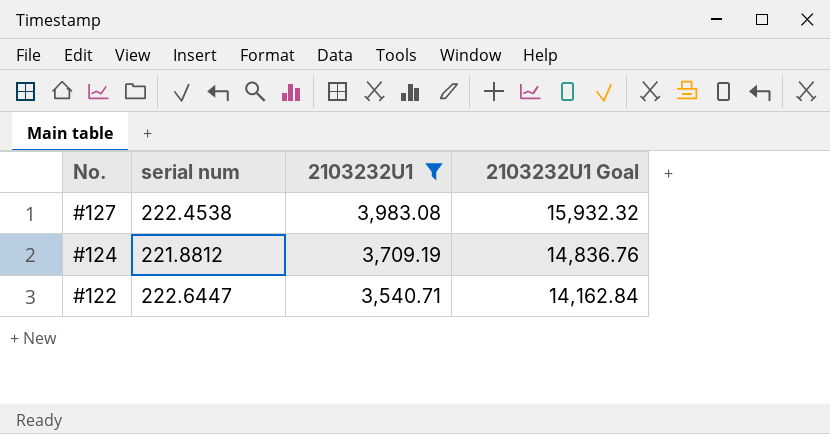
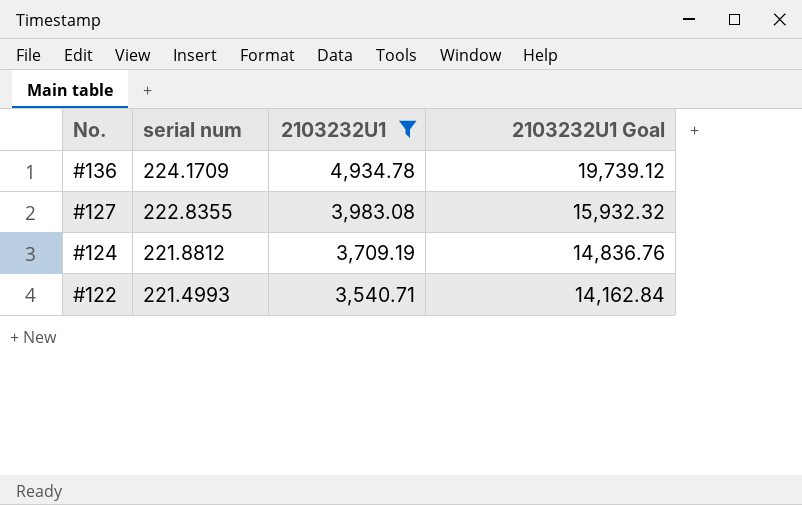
row #136: none -> 224.1709 | 4,934.78 | 19,739.12
#127 | serial num: 222.4538 -> 222.8355
#122 | serial num: 222.6447 -> 221.4993

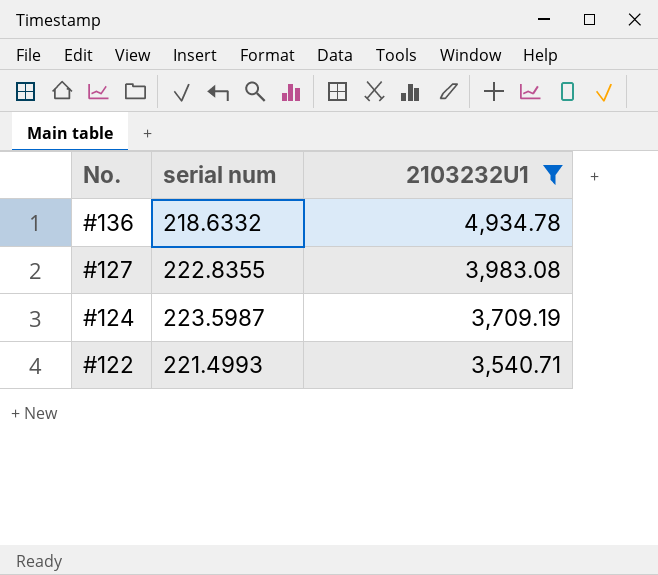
column 2103232U1 Goal | formula: [2103232U1] * 4 -> none
#136 | serial num: 224.1709 -> 218.6332
#124 | serial num: 221.8812 -> 223.5987

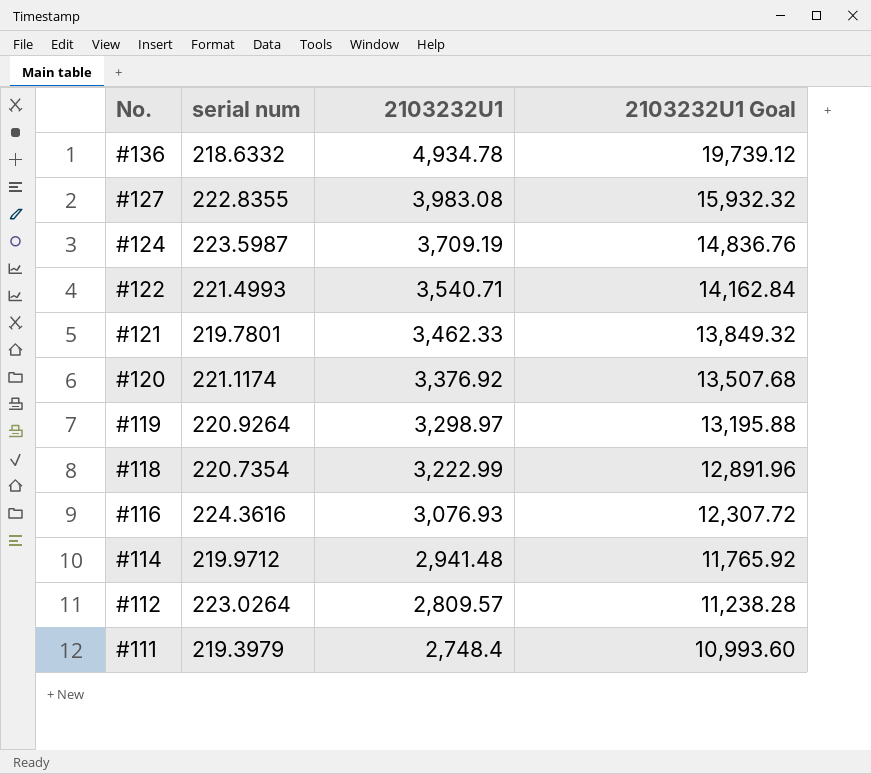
filter: 2103232U1 >= 3,540.71 -> none
column 2103232U1 Goal | formula: none -> [2103232U1] * 4

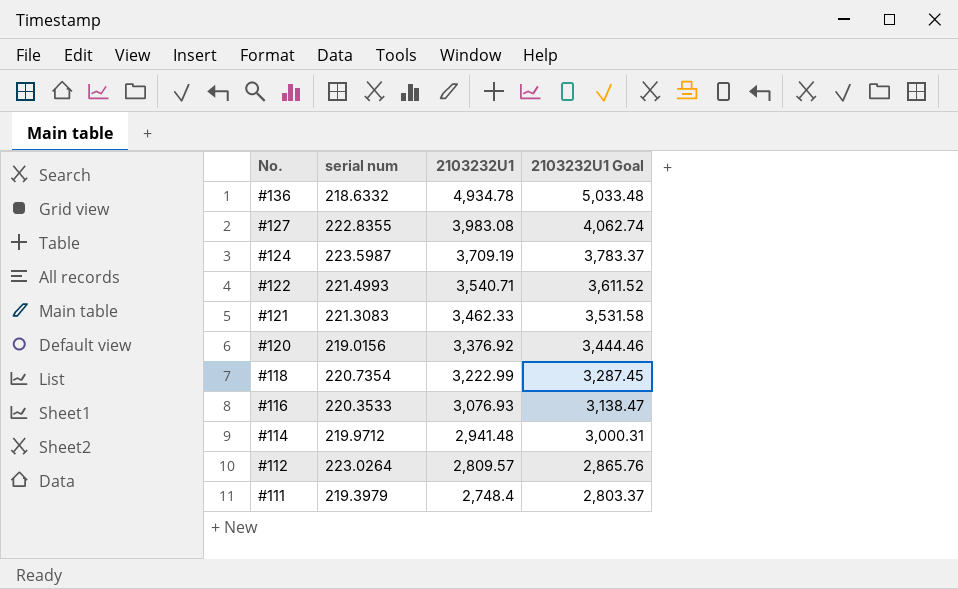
column 2103232U1 Goal | formula: [2103232U1] * 4 -> [2103232U1] * 1.02
row #119: 220.9264 | 3,298.97 | 13,195.88 -> none
#121 | serial num: 219.7801 -> 221.3083
#120 | serial num: 221.1174 -> 219.0156
#116 | serial num: 224.3616 -> 220.3533

